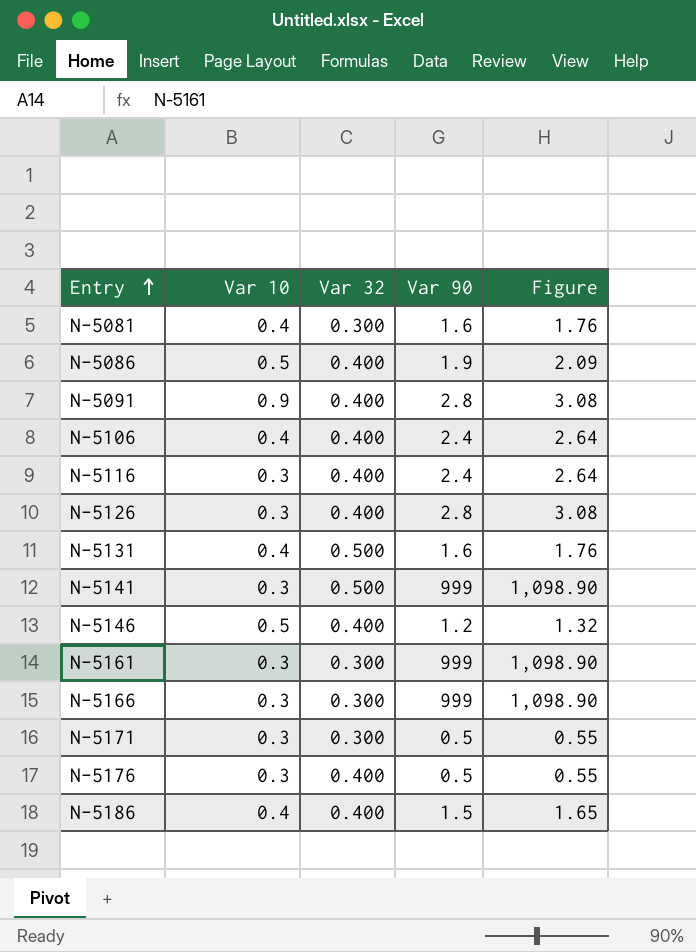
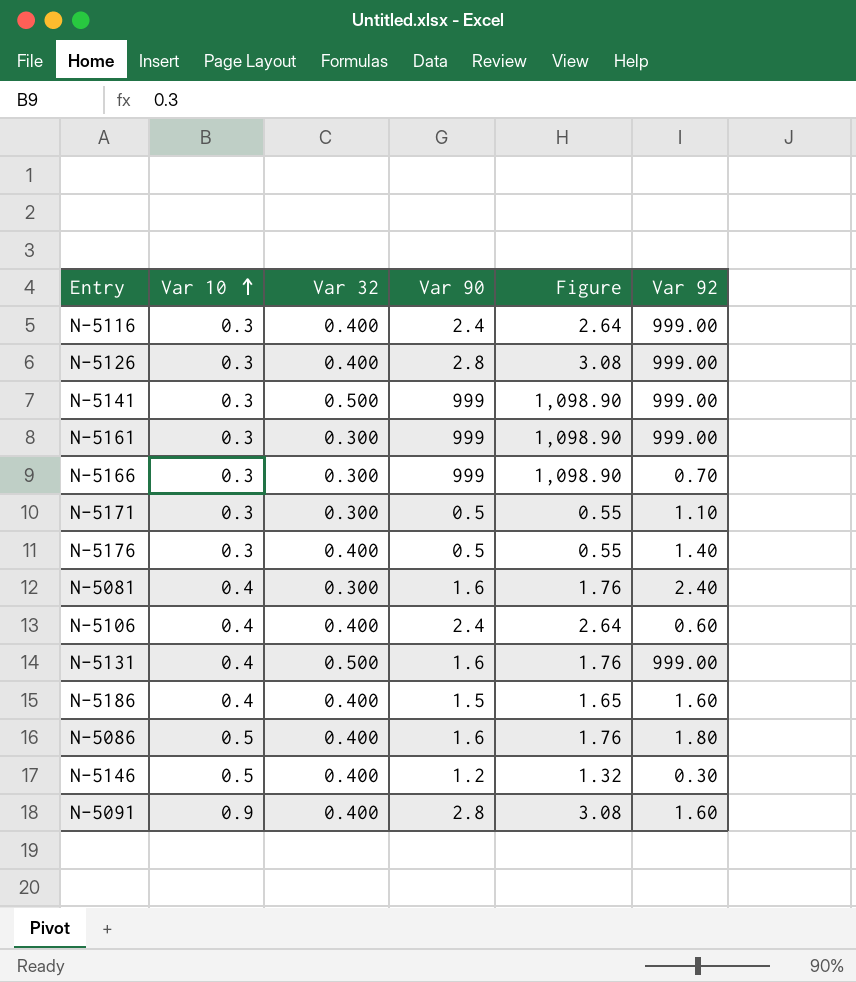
row order: Entry ascending -> Var 10 ascending
column Var 92 | position: none -> 6
N-5086 | Var 90: 1.9 -> 1.6
N-5086 | Figure: 2.09 -> 1.76

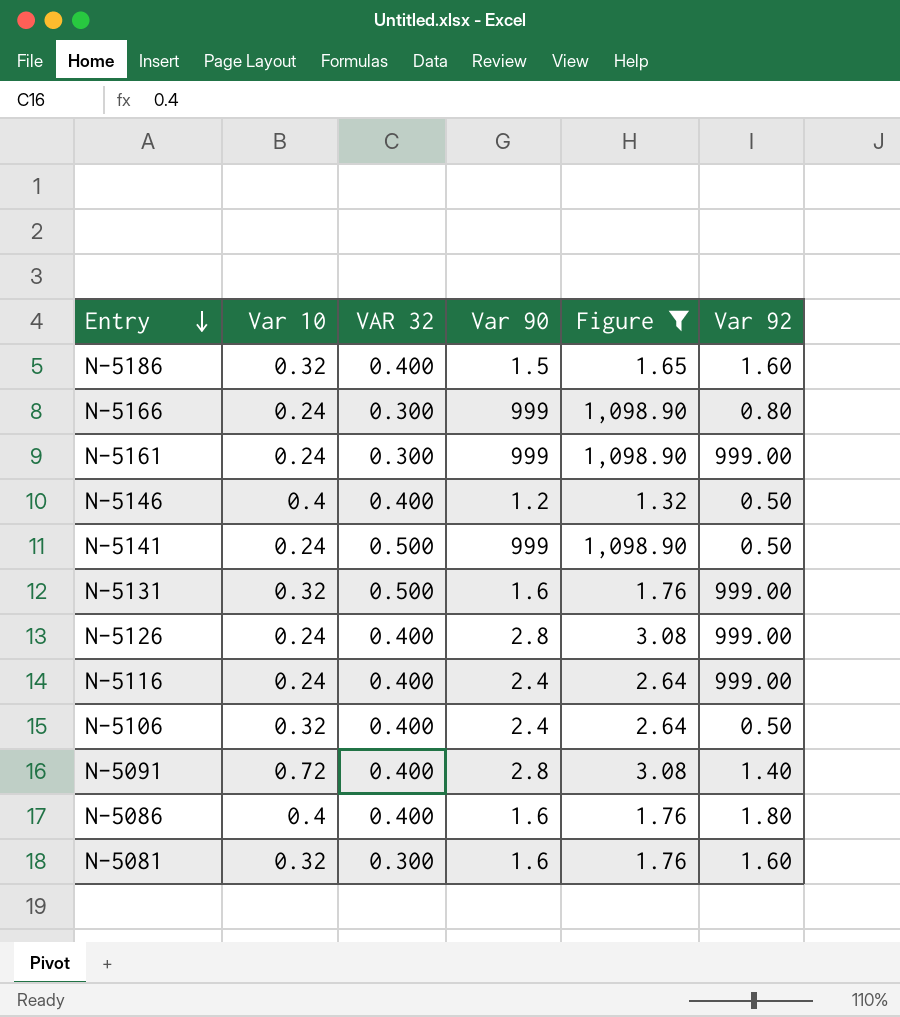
filter: none -> Figure != 0.55
row order: Var 10 ascending -> Entry descending
column name: Var 32 -> VAR 32
N-5186 | Var 10: 0.4 -> 0.32
N-5166 | Var 10: 0.3 -> 0.24
N-5166 | Var 92: 0.70 -> 0.80
N-5161 | Var 10: 0.3 -> 0.24
N-5146 | Var 10: 0.5 -> 0.4
N-5146 | Var 92: 0.30 -> 0.50
N-5141 | Var 10: 0.3 -> 0.24
N-5141 | Var 92: 999.00 -> 0.50
N-5131 | Var 10: 0.4 -> 0.32
N-5126 | Var 10: 0.3 -> 0.24
N-5116 | Var 10: 0.3 -> 0.24
N-5106 | Var 10: 0.4 -> 0.32
N-5106 | Var 92: 0.60 -> 0.50
N-5091 | Var 10: 0.9 -> 0.72
N-5091 | Var 92: 1.60 -> 1.40
N-5086 | Var 10: 0.5 -> 0.4
N-5081 | Var 10: 0.4 -> 0.32
N-5081 | Var 92: 2.40 -> 1.60

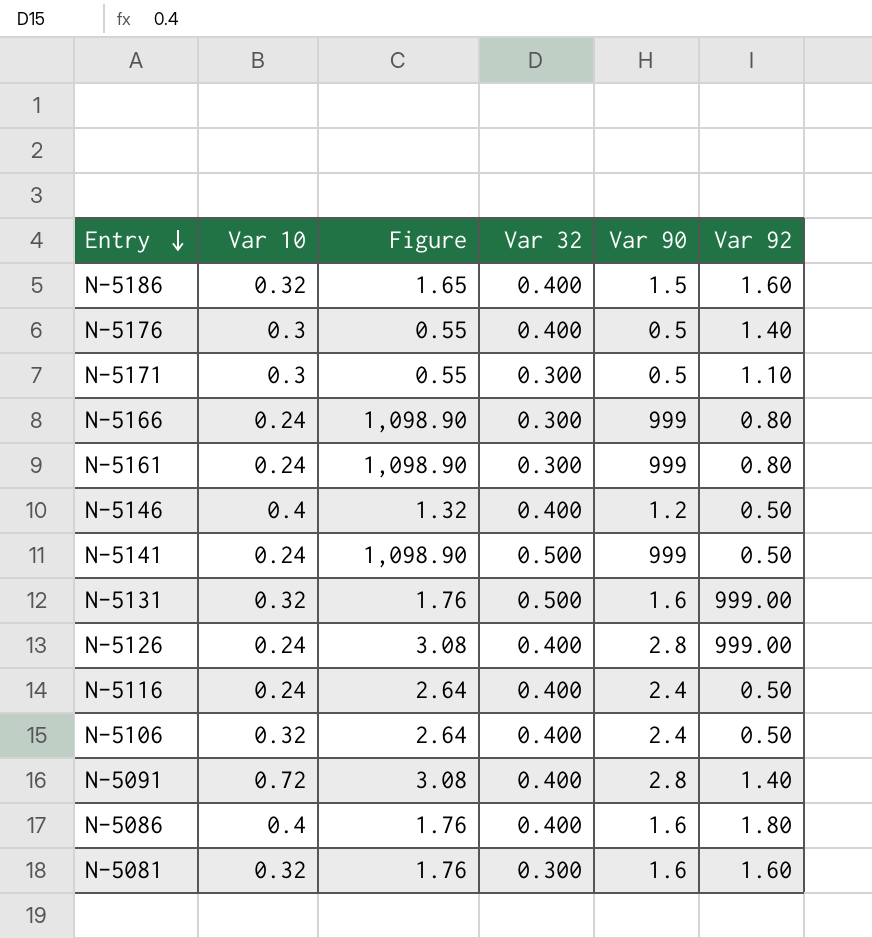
filter: Figure != 0.55 -> none
column Figure | position: 5 -> 3
column name: VAR 32 -> Var 32
N-5161 | Var 92: 999.00 -> 0.80
N-5116 | Var 92: 999.00 -> 0.50

